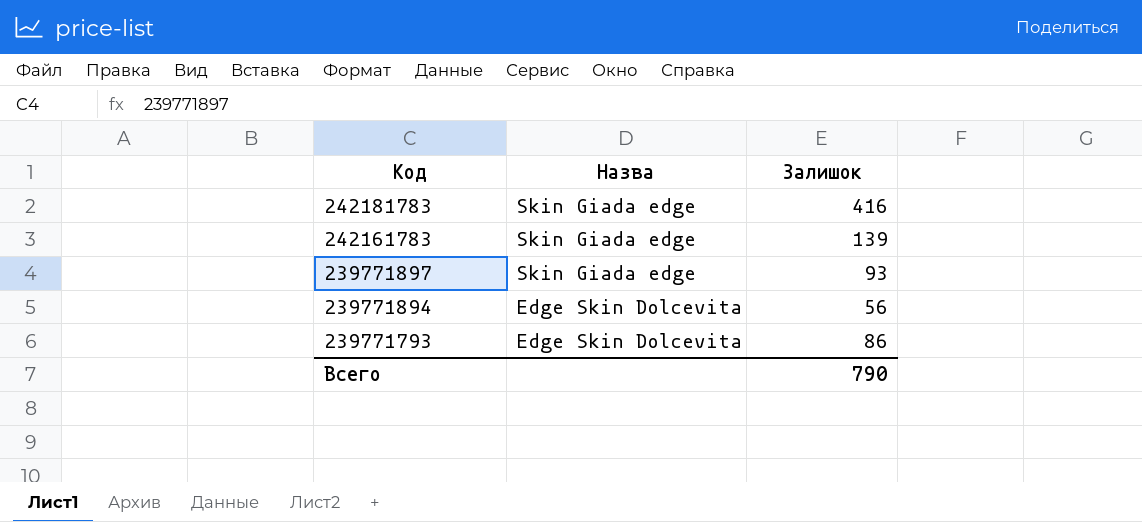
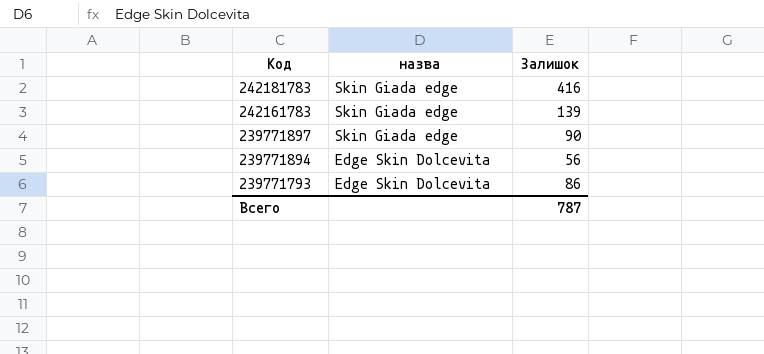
column name: Назва -> назва
239771897 | Залишок: 93 -> 90
Всего | Залишок: 790 -> 787

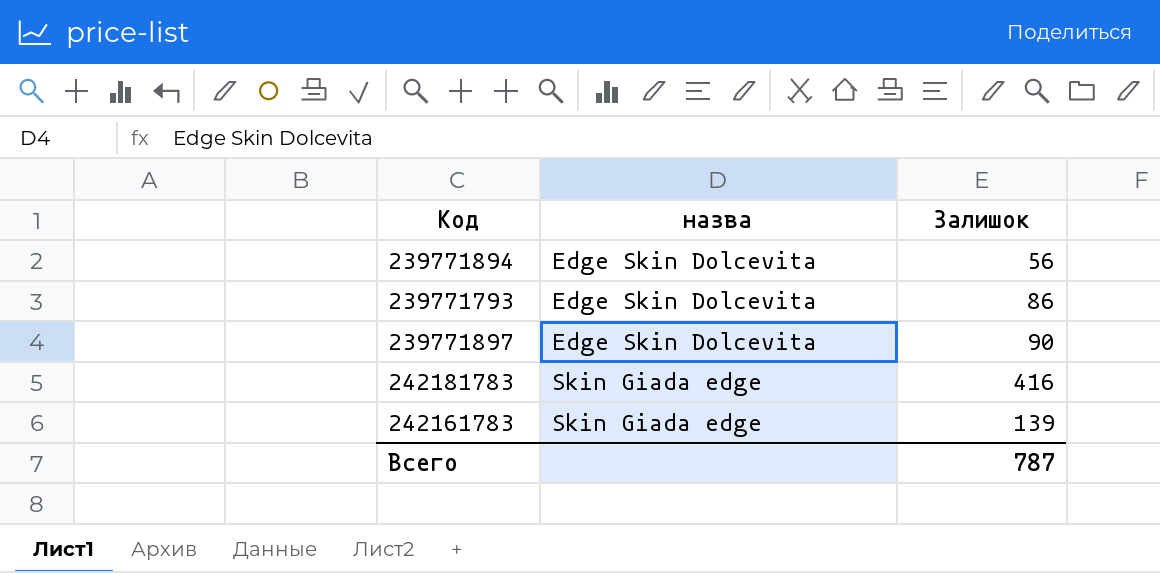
row order: Код descending -> назва ascending
239771897 | назва: Skin Giada edge -> Edge Skin Dolcevita

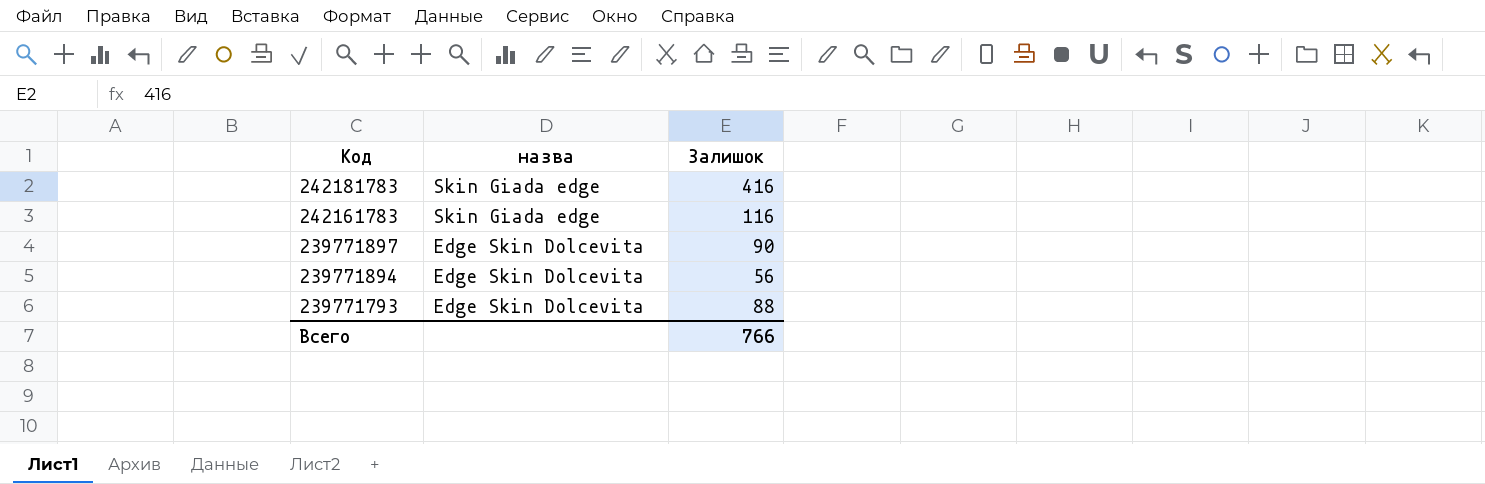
row order: назва ascending -> Код descending
242161783 | Залишок: 139 -> 116
239771793 | Залишок: 86 -> 88
Всего | Залишок: 787 -> 766

